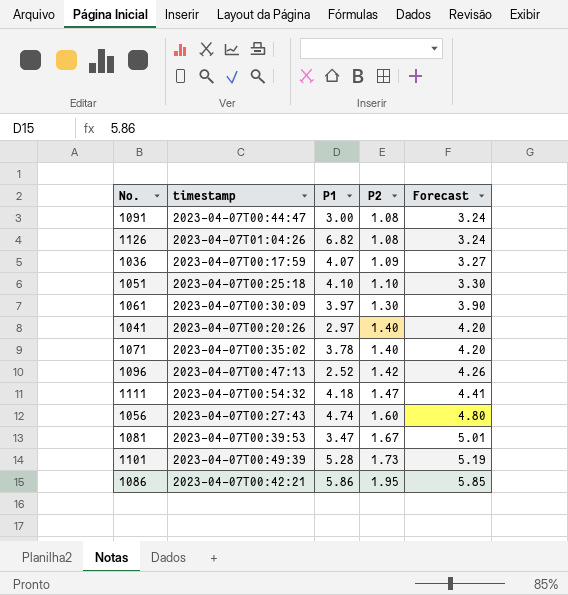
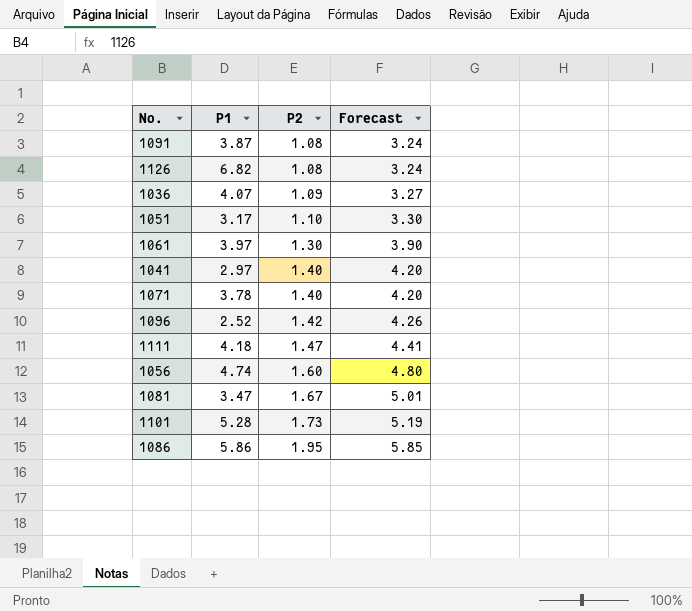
column timestamp | position: 2 -> none
1091 | P1: 3.00 -> 3.87
1051 | P1: 4.10 -> 3.17

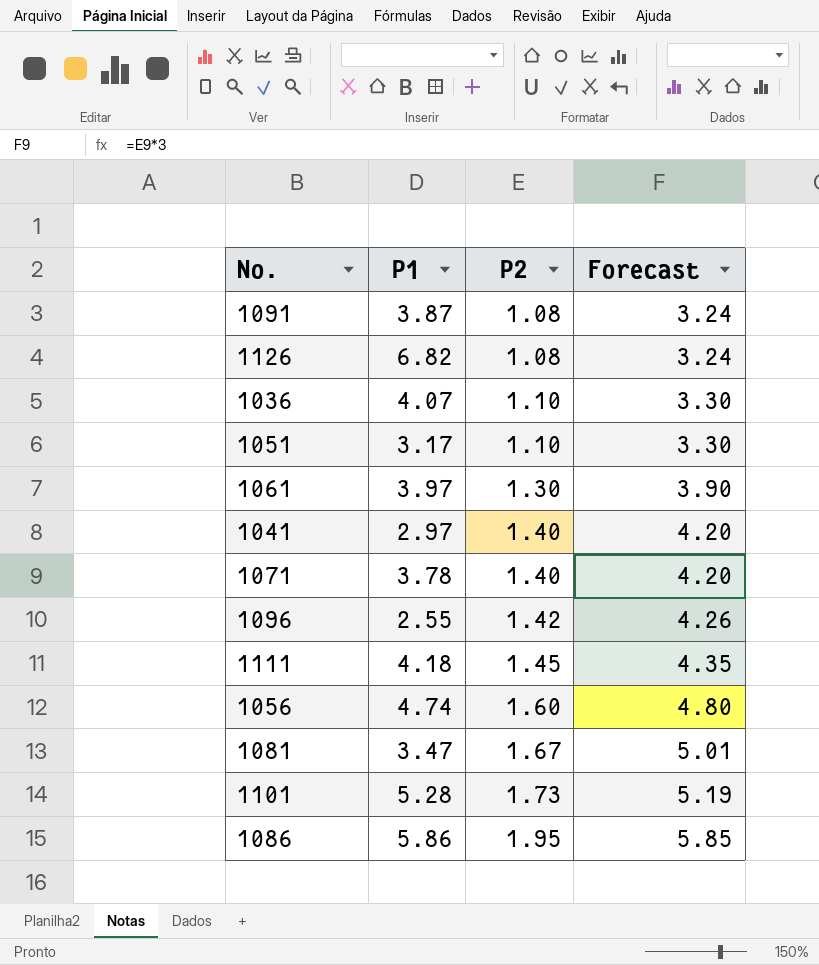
1036 | P2: 1.09 -> 1.10
1036 | Forecast: 3.27 -> 3.30
1096 | P1: 2.52 -> 2.55
1111 | P2: 1.47 -> 1.45
1111 | Forecast: 4.41 -> 4.35

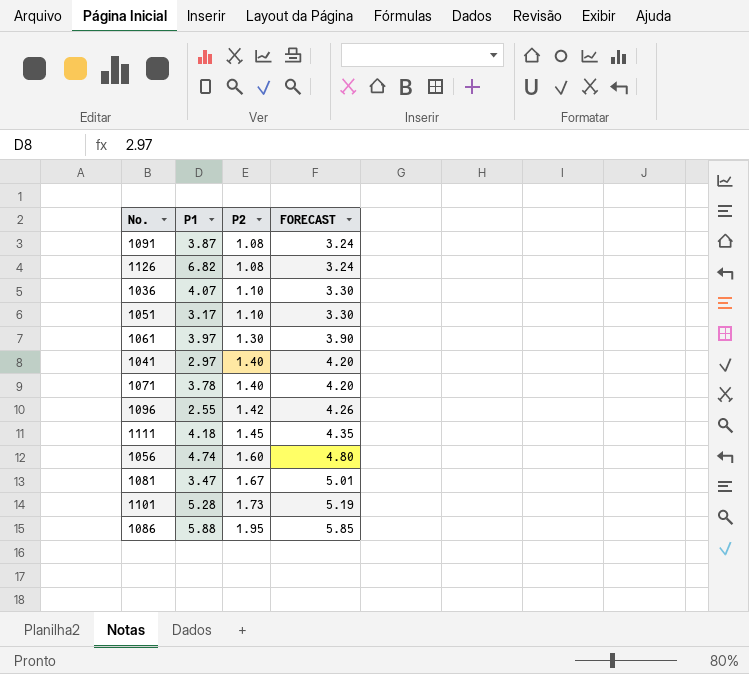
column name: Forecast -> FORECAST
1086 | P1: 5.86 -> 5.88

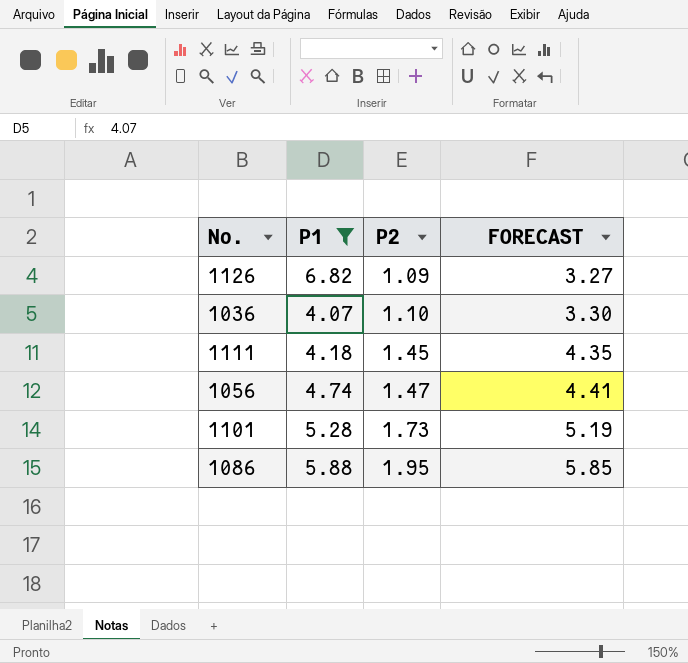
filter: none -> P1 >= 4.07
1126 | P2: 1.08 -> 1.09
1126 | FORECAST: 3.24 -> 3.27
1056 | P2: 1.60 -> 1.47
1056 | FORECAST: 4.80 -> 4.41

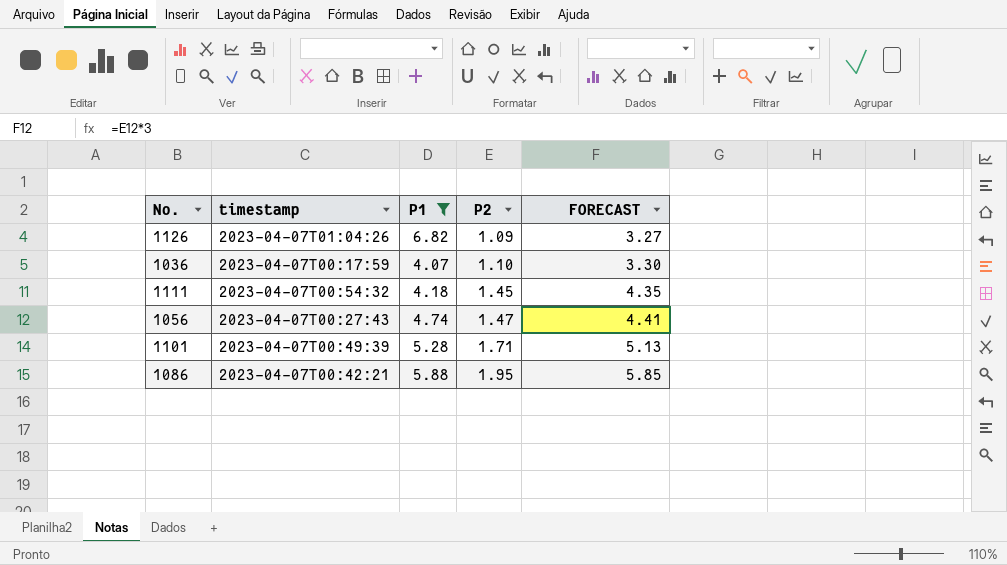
column timestamp | position: none -> 2
1101 | P2: 1.73 -> 1.71
1101 | FORECAST: 5.19 -> 5.13

